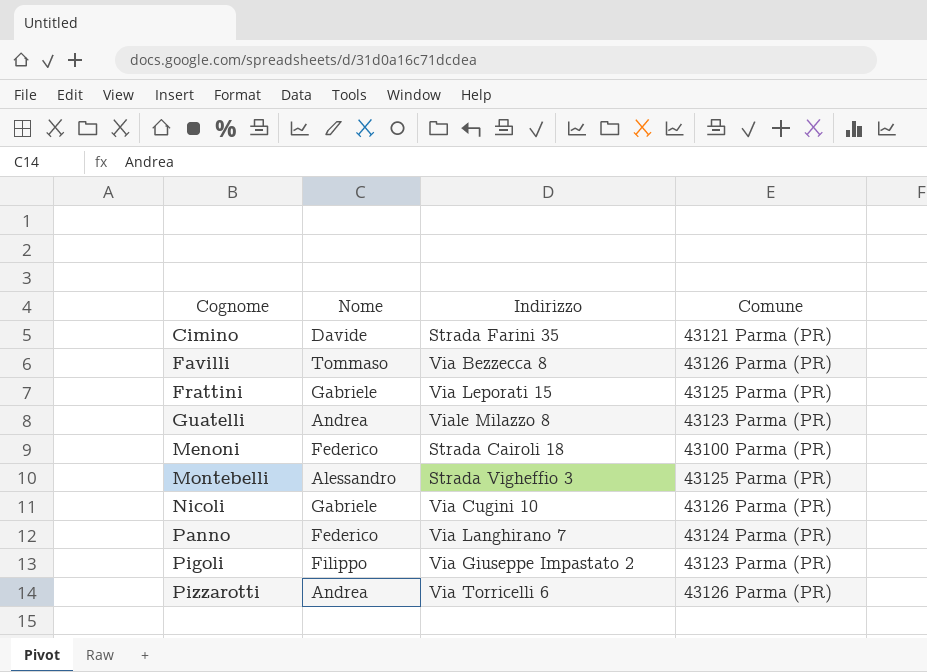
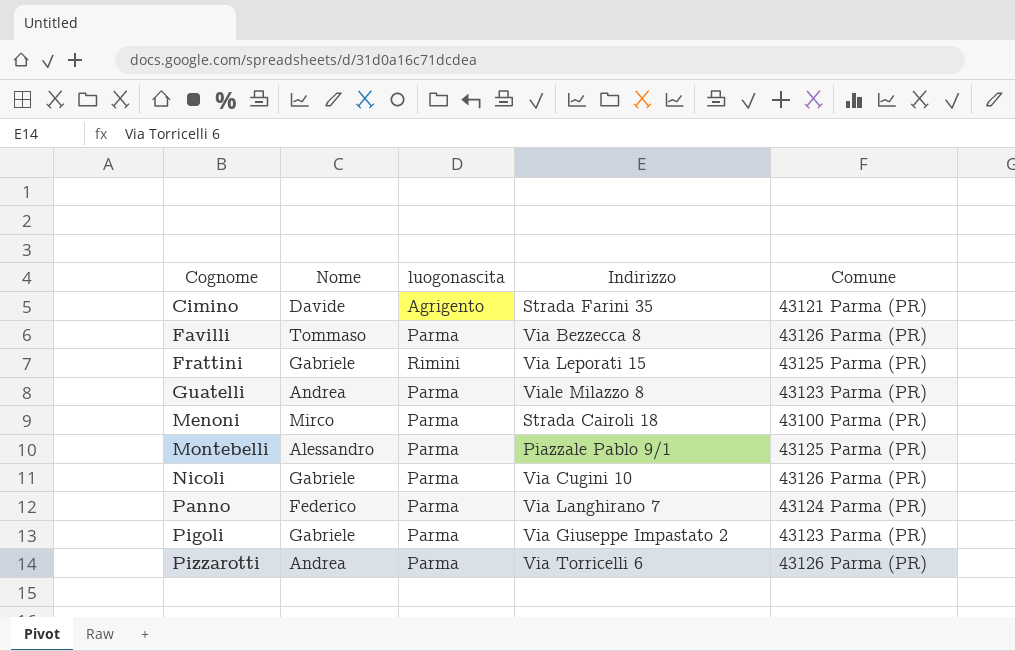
column luogonascita | position: none -> 3
Menoni | Nome: Federico -> Mirco
Montebelli | Indirizzo: Strada Vigheffio 3 -> Piazzale Pablo 9/1
Pigoli | Nome: Filippo -> Gabriele

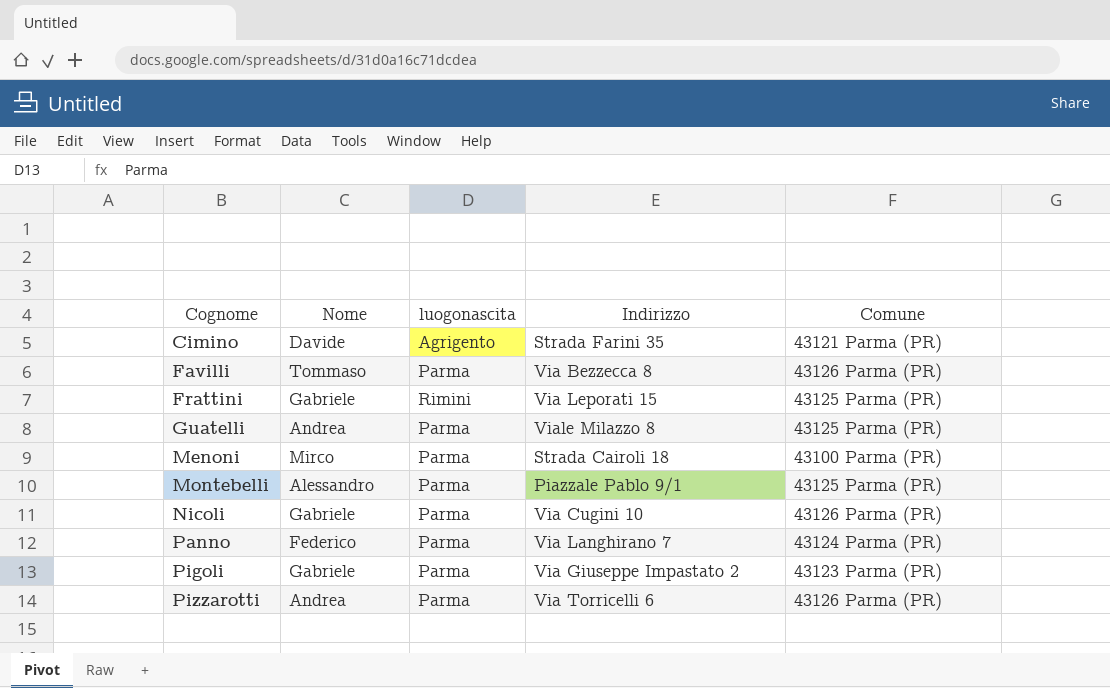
Guatelli | Comune: 43123 Parma (PR) -> 43125 Parma (PR)

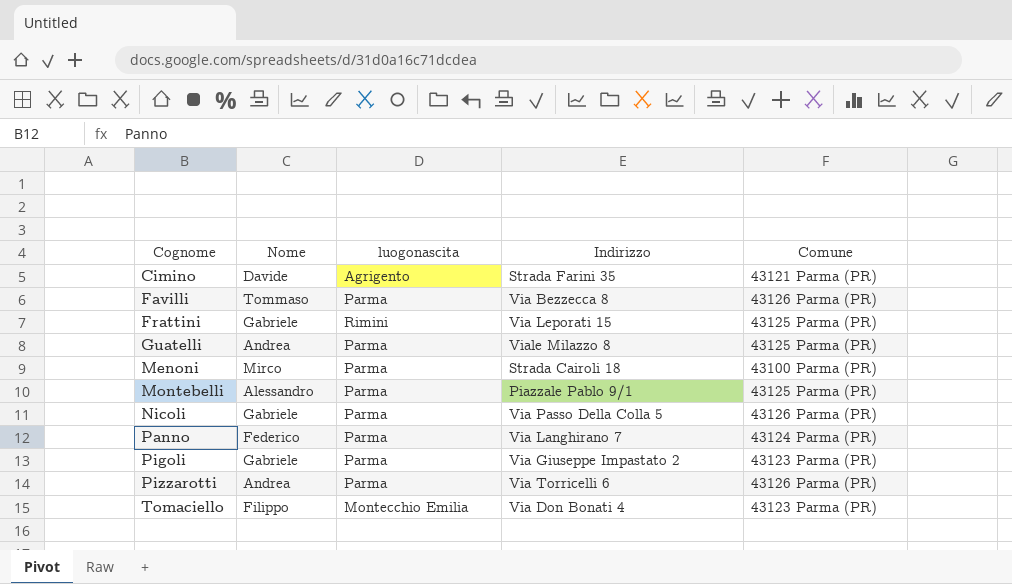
Nicoli | Indirizzo: Via Cugini 10 -> Via Passo Della Colla 5
row Tomaciello: none -> Filippo | Montecchio Emilia | Via Don Bonati 4 | 43123 Parma (PR)

